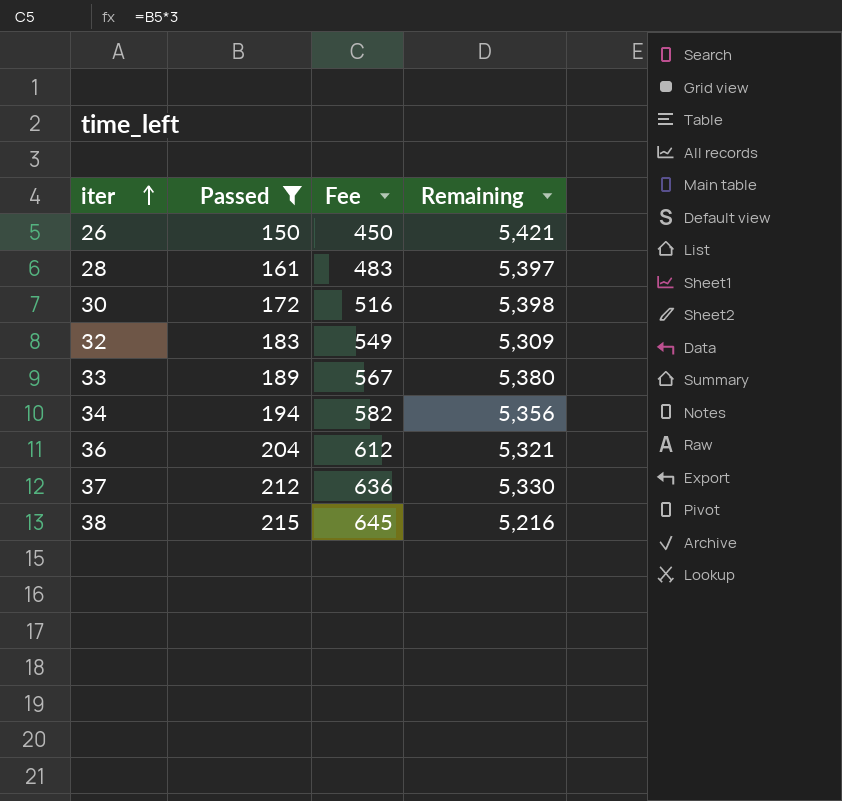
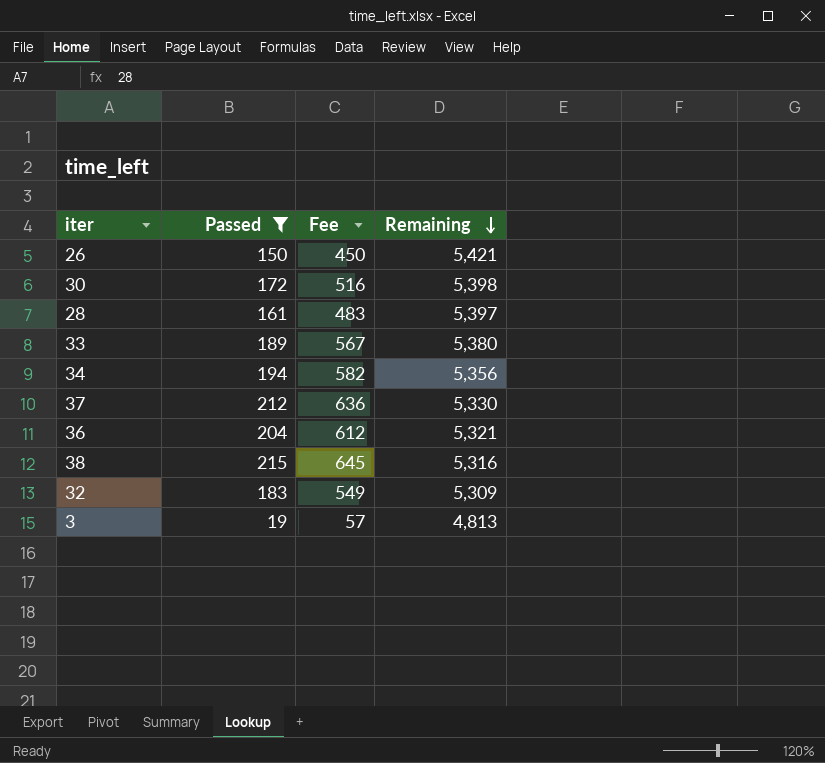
row order: iter ascending -> Remaining descending
38 | Remaining: 5,216 -> 5,316
row 3: none -> 19 | 57 | 4,813

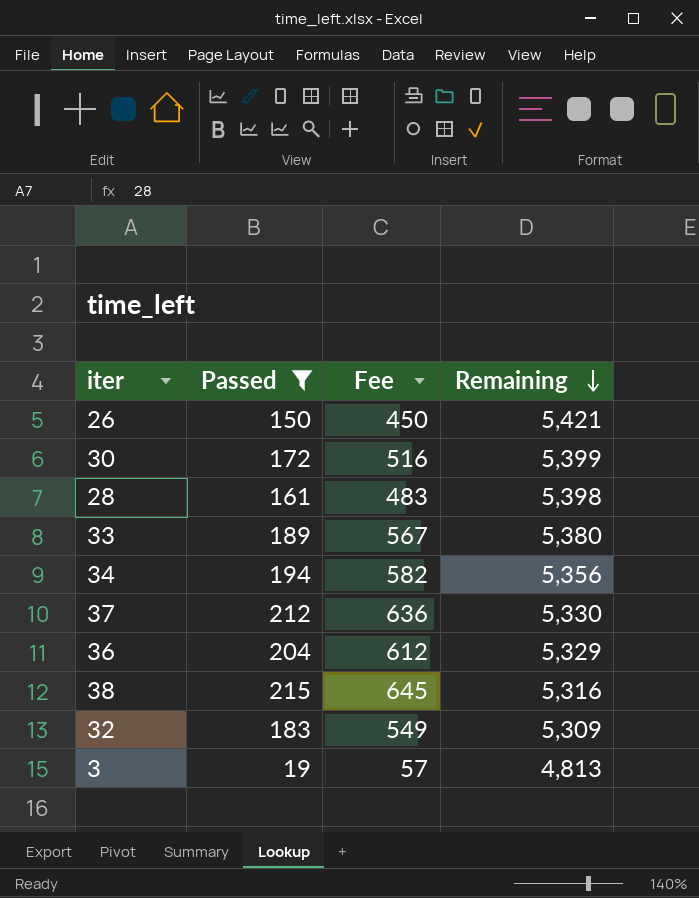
30 | Remaining: 5,398 -> 5,399
28 | Remaining: 5,397 -> 5,398
36 | Remaining: 5,321 -> 5,329

